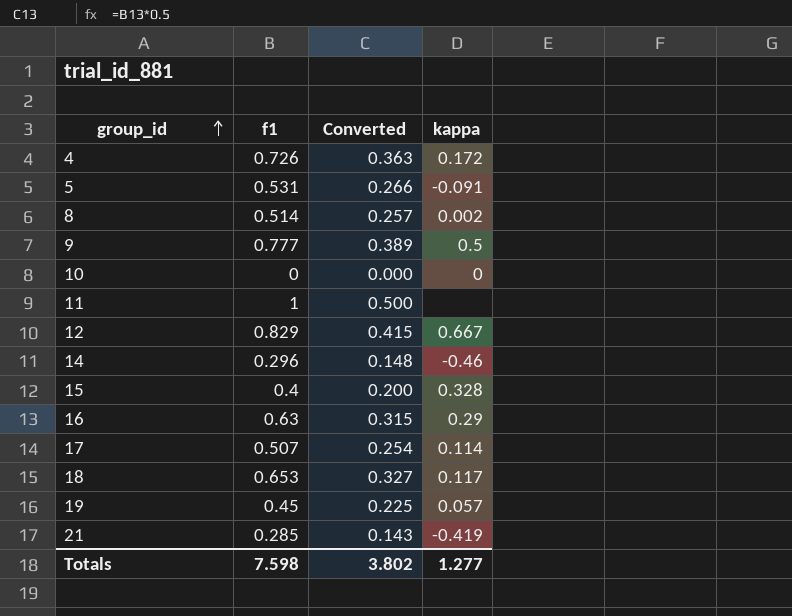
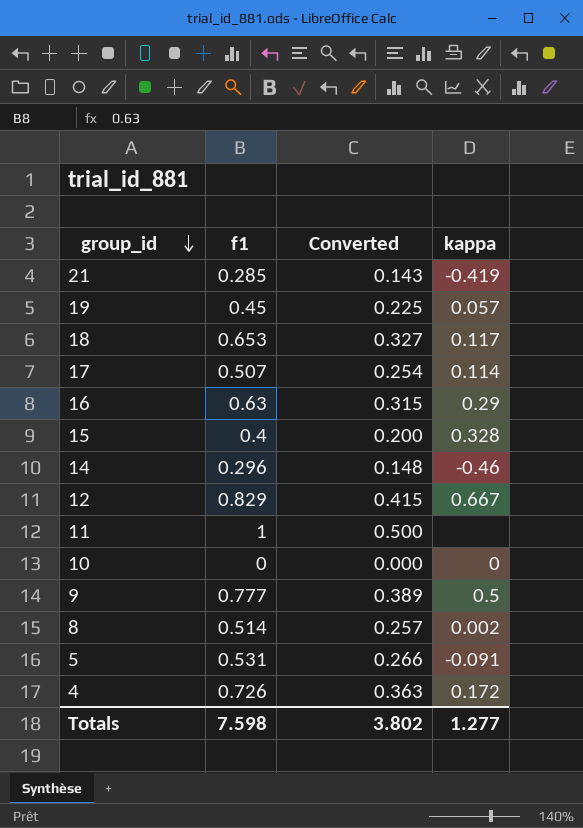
row order: group_id ascending -> group_id descending

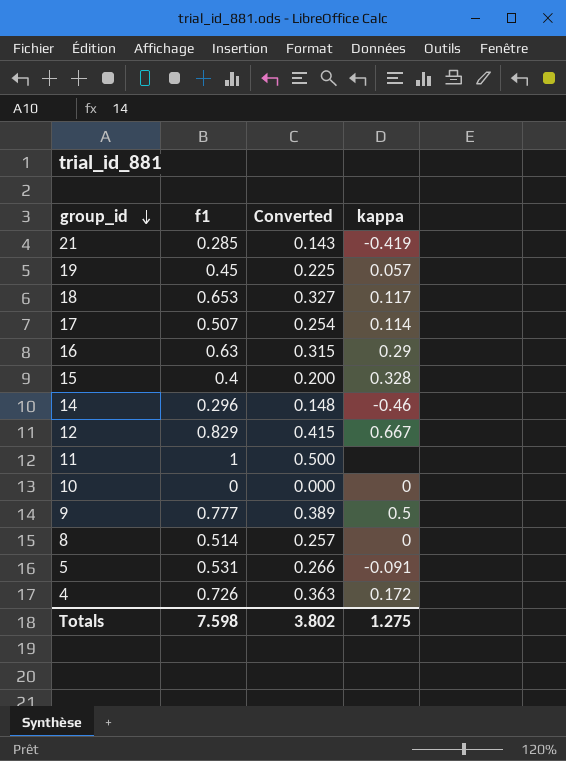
8 | kappa: 0.002 -> 0
Totals | kappa: 1.277 -> 1.275

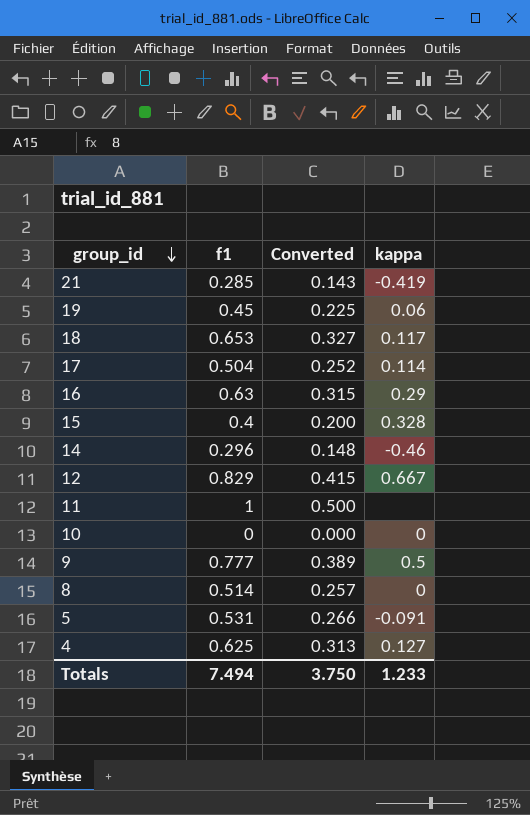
19 | kappa: 0.057 -> 0.06
17 | f1: 0.507 -> 0.504
17 | Converted: 0.254 -> 0.252
4 | f1: 0.726 -> 0.625
4 | Converted: 0.363 -> 0.313
4 | kappa: 0.172 -> 0.127
Totals | f1: 7.598 -> 7.494
Totals | Converted: 3.802 -> 3.750
Totals | kappa: 1.275 -> 1.233

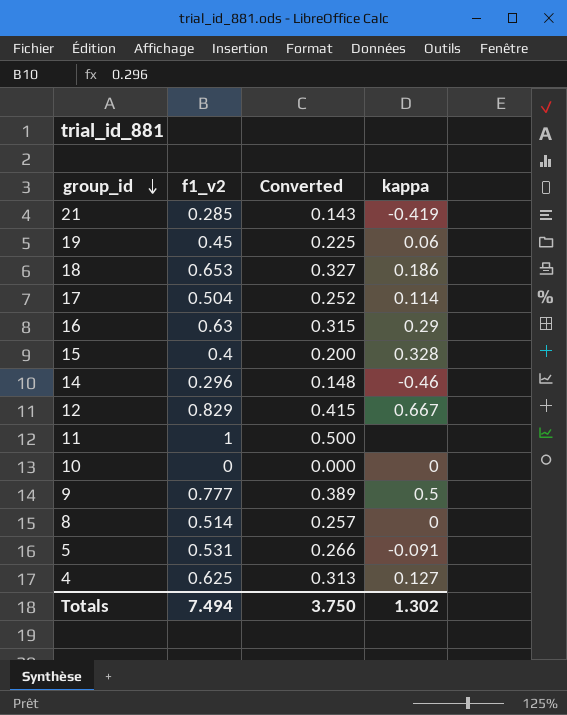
column name: f1 -> f1_v2
18 | kappa: 0.117 -> 0.186
Totals | kappa: 1.233 -> 1.302

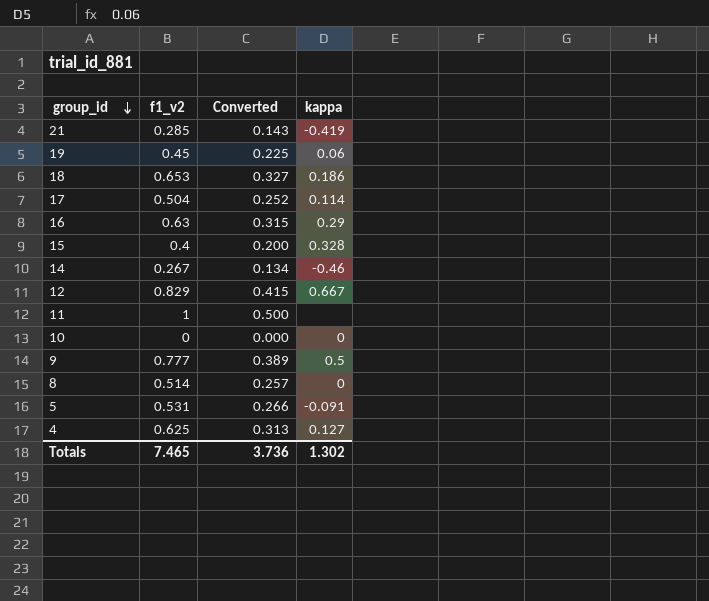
14 | f1_v2: 0.296 -> 0.267
14 | Converted: 0.148 -> 0.134
Totals | f1_v2: 7.494 -> 7.465
Totals | Converted: 3.750 -> 3.736

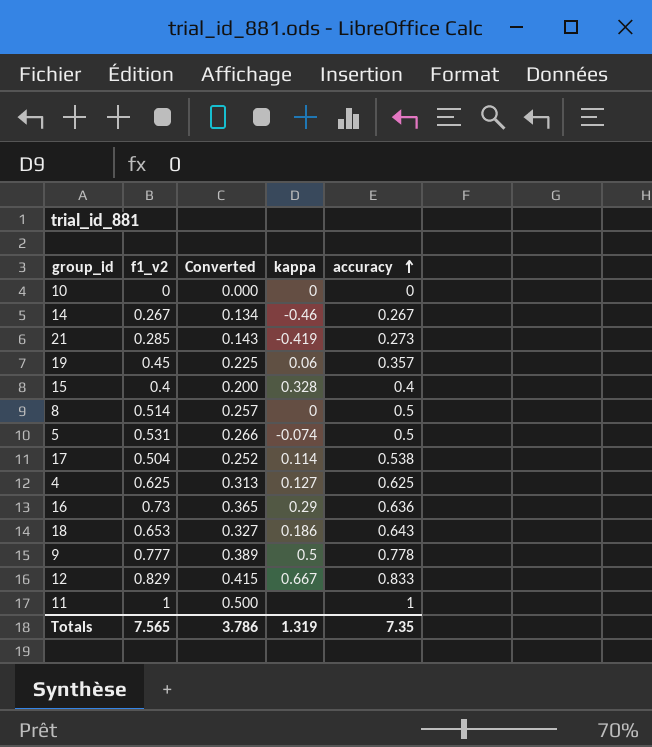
row order: group_id descending -> accuracy ascending
column accuracy | position: none -> 5
5 | kappa: -0.091 -> -0.074
16 | f1_v2: 0.63 -> 0.73
16 | Converted: 0.315 -> 0.365
Totals | f1_v2: 7.465 -> 7.565
Totals | Converted: 3.736 -> 3.786
Totals | kappa: 1.302 -> 1.319

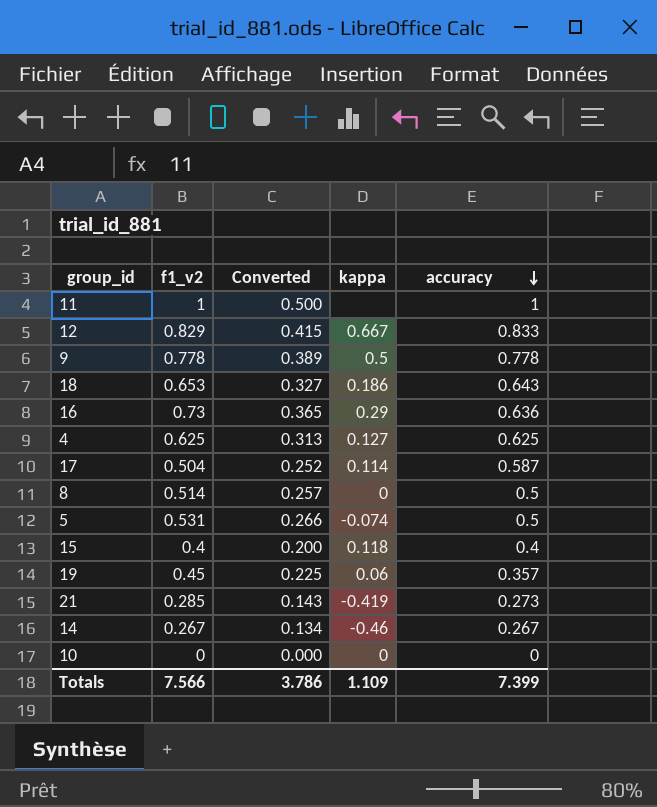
row order: accuracy ascending -> accuracy descending
9 | f1_v2: 0.777 -> 0.778
17 | accuracy: 0.538 -> 0.587
15 | kappa: 0.328 -> 0.118
Totals | f1_v2: 7.565 -> 7.566
Totals | kappa: 1.319 -> 1.109
Totals | accuracy: 7.35 -> 7.399

